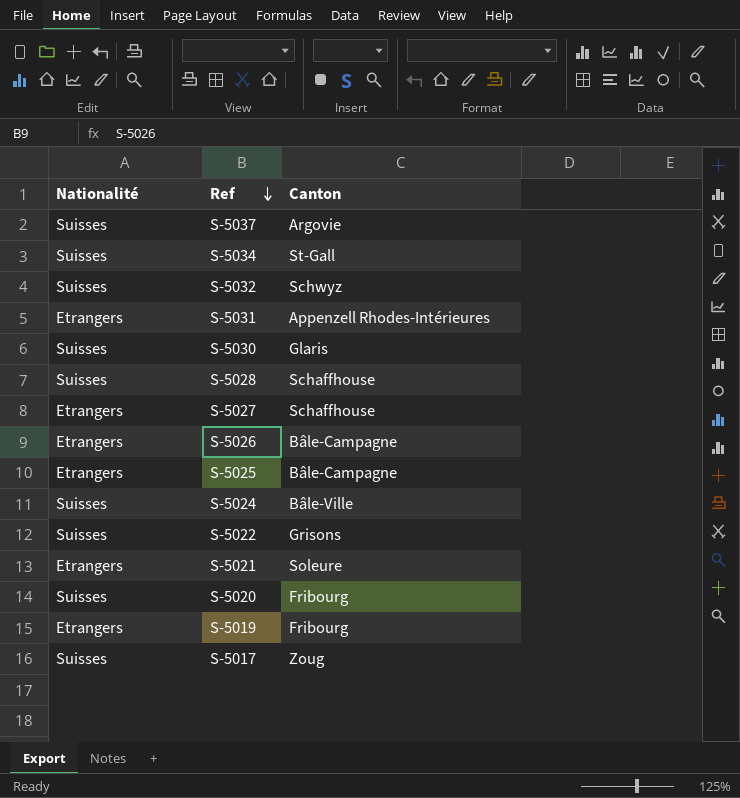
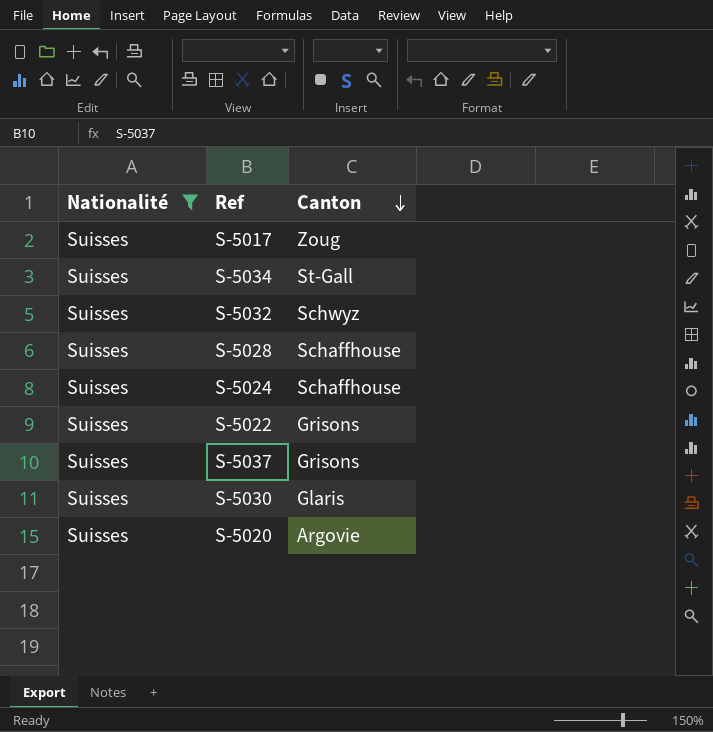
filter: none -> Nationalité = Suisses
row order: Ref descending -> Canton descending
S-5024 | Canton: Bâle-Ville -> Schaffhouse
S-5037 | Canton: Argovie -> Grisons
S-5020 | Canton: Fribourg -> Argovie

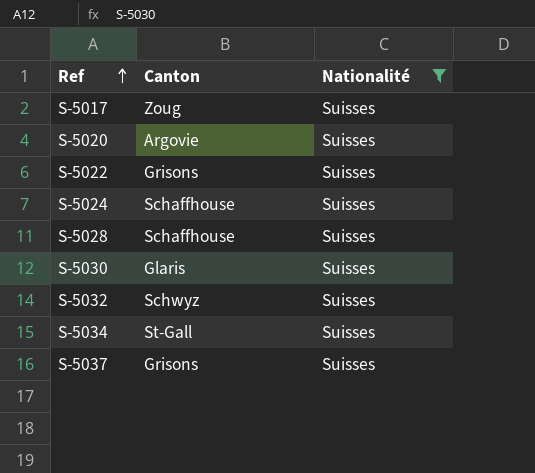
row order: Canton descending -> Ref ascending
column Nationalité | position: 1 -> 3

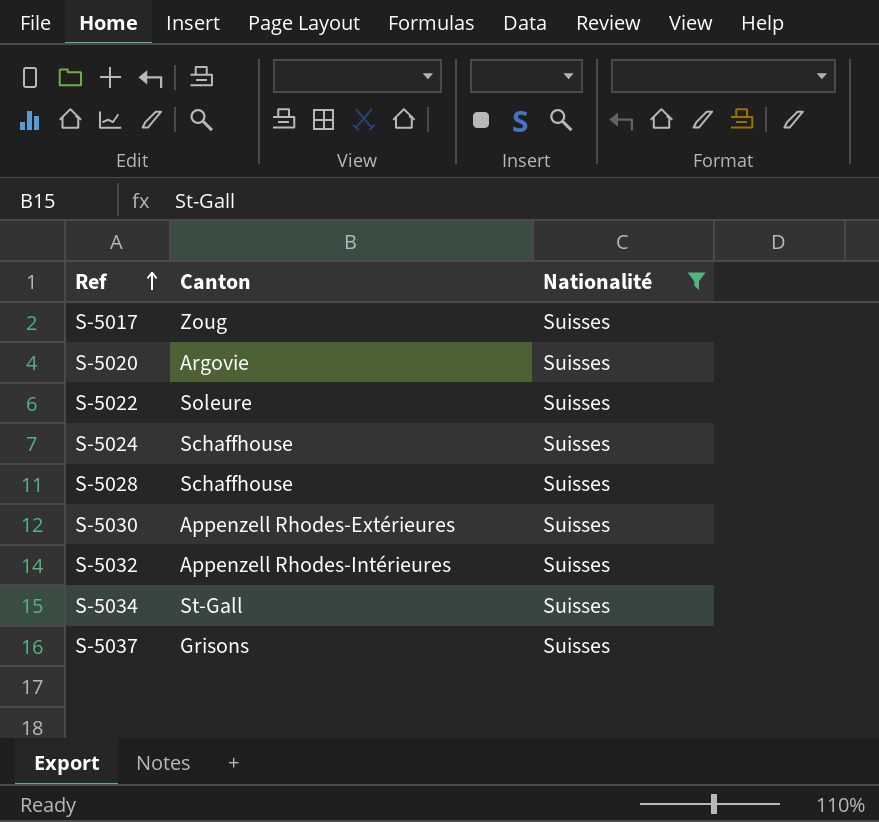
S-5022 | Canton: Grisons -> Soleure
S-5030 | Canton: Glaris -> Appenzell Rhodes-Extérieures
S-5032 | Canton: Schwyz -> Appenzell Rhodes-Intérieures

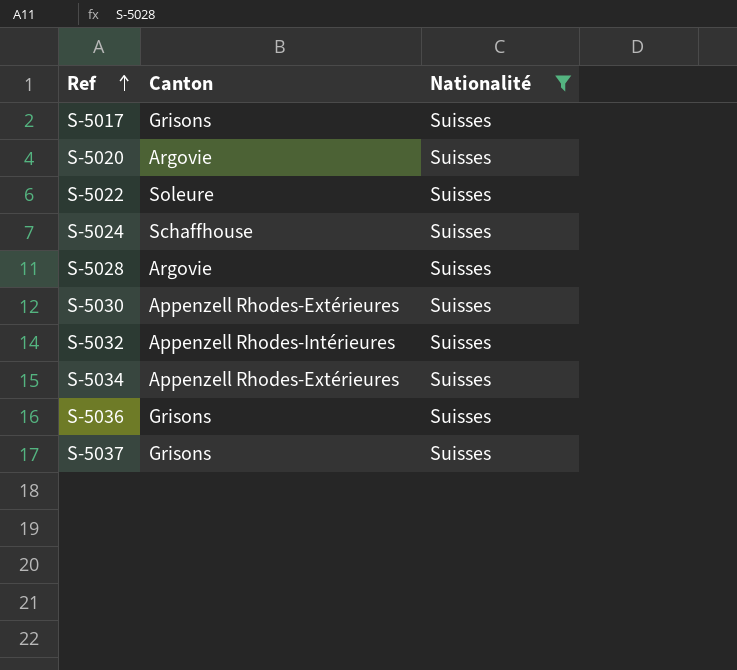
S-5017 | Canton: Zoug -> Grisons
S-5028 | Canton: Schaffhouse -> Argovie
S-5034 | Canton: St-Gall -> Appenzell Rhodes-Extérieures
row S-5036: none -> Grisons | Suisses

